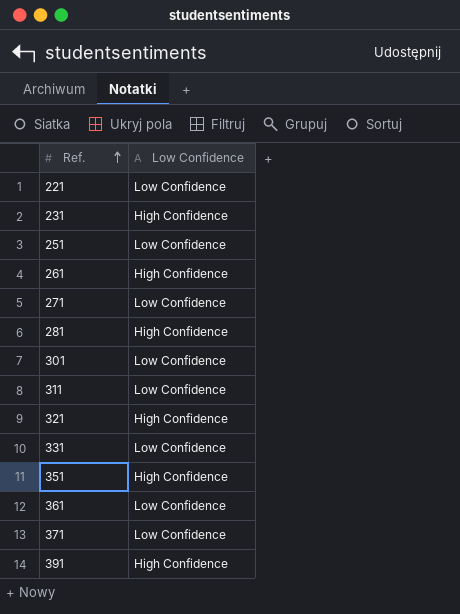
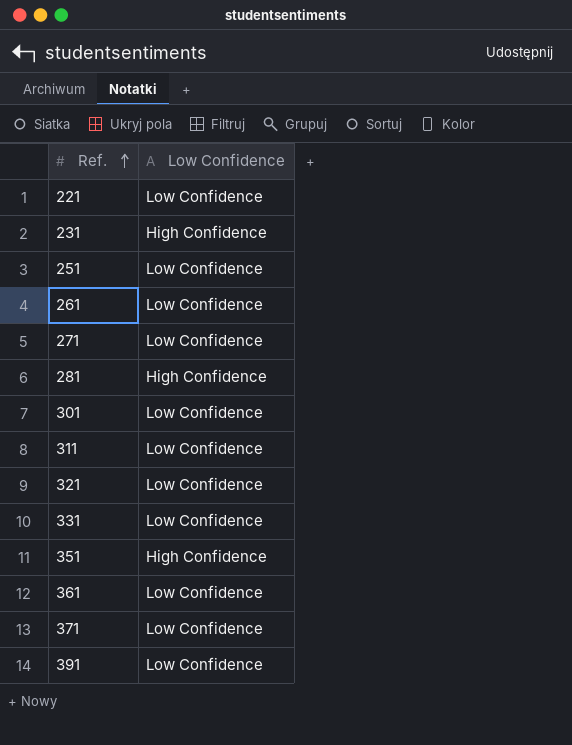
261 | Low Confidence: High Confidence -> Low Confidence
321 | Low Confidence: High Confidence -> Low Confidence
391 | Low Confidence: High Confidence -> Low Confidence

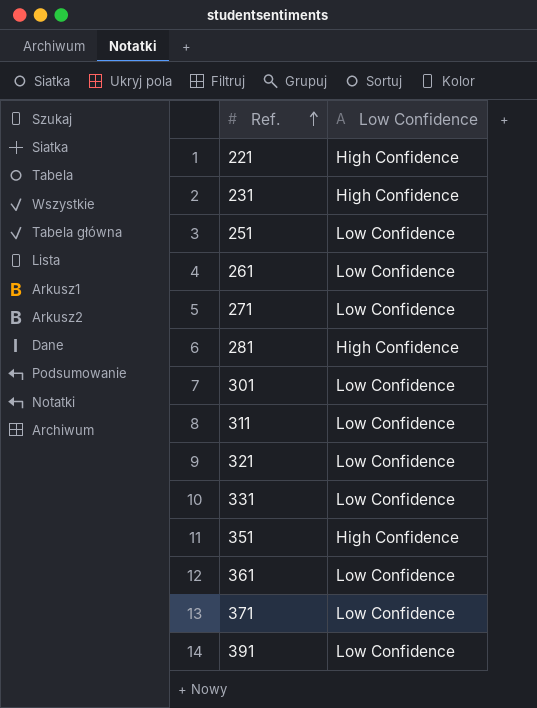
221 | Low Confidence: Low Confidence -> High Confidence

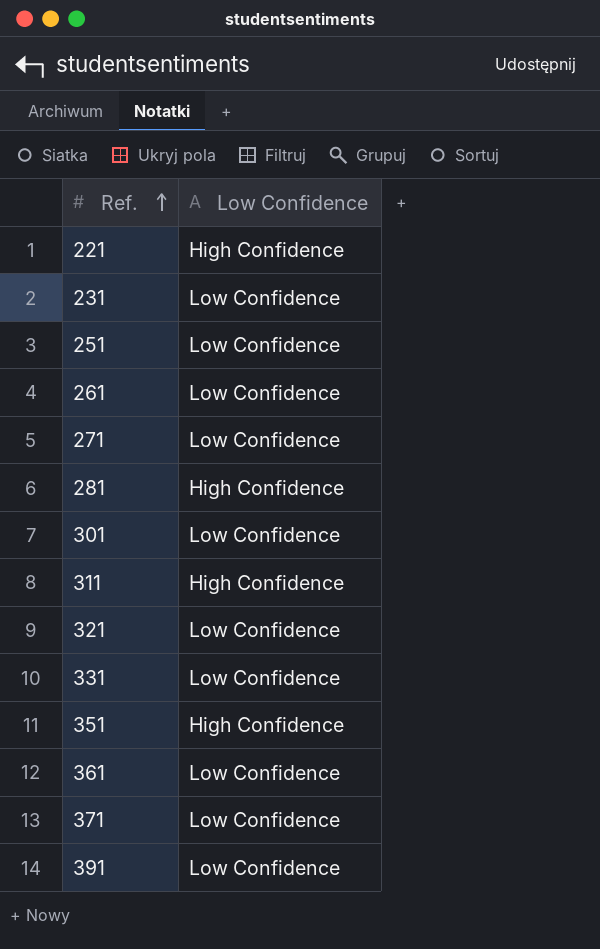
231 | Low Confidence: High Confidence -> Low Confidence
311 | Low Confidence: Low Confidence -> High Confidence

